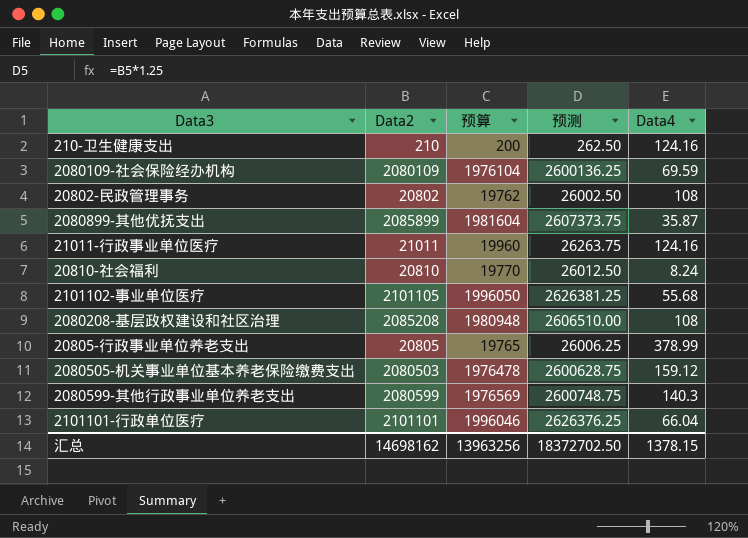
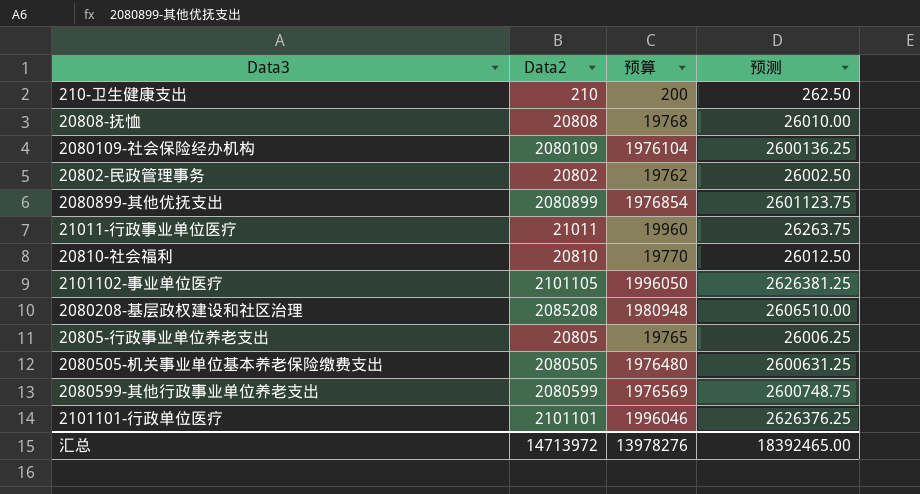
column Data4 | position: 5 -> none
row 20808-抚恤: none -> 20808 | 19768 | 26010.00
2080899-其他优抚支出 | Data2: 2085899 -> 2080899
2080899-其他优抚支出 | 预算: 1981604 -> 1976854
2080899-其他优抚支出 | 预测: 2607373.75 -> 2601123.75
2080505-机关事业单位基本养老保险缴费支出 | Data2: 2080503 -> 2080505
2080505-机关事业单位基本养老保险缴费支出 | 预算: 1976478 -> 1976480
2080505-机关事业单位基本养老保险缴费支出 | 预测: 2600628.75 -> 2600631.25
汇总 | Data2: 14698162 -> 14713972
汇总 | 预算: 13963256 -> 13978276
汇总 | 预测: 18372702.50 -> 18392465.00

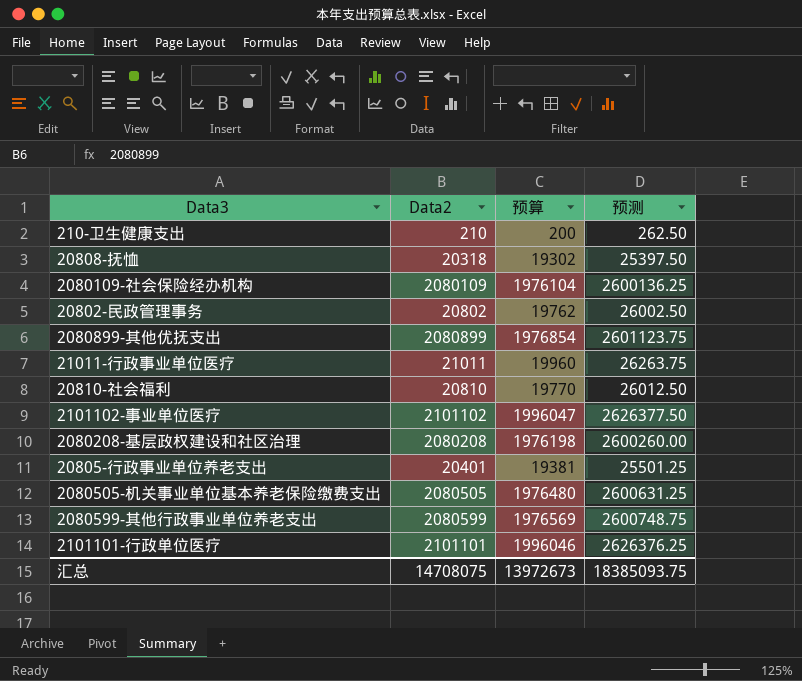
20808-抚恤 | Data2: 20808 -> 20318
20808-抚恤 | 预算: 19768 -> 19302
20808-抚恤 | 预测: 26010.00 -> 25397.50
2101102-事业单位医疗 | Data2: 2101105 -> 2101102
2101102-事业单位医疗 | 预算: 1996050 -> 1996047
2101102-事业单位医疗 | 预测: 2626381.25 -> 2626377.50
2080208-基层政权建设和社区治理 | Data2: 2085208 -> 2080208
2080208-基层政权建设和社区治理 | 预算: 1980948 -> 1976198
2080208-基层政权建设和社区治理 | 预测: 2606510.00 -> 2600260.00
20805-行政事业单位养老支出 | Data2: 20805 -> 20401
20805-行政事业单位养老支出 | 预算: 19765 -> 19381
20805-行政事业单位养老支出 | 预测: 26006.25 -> 25501.25
汇总 | Data2: 14713972 -> 14708075
汇总 | 预算: 13978276 -> 13972673
汇总 | 预测: 18392465.00 -> 18385093.75

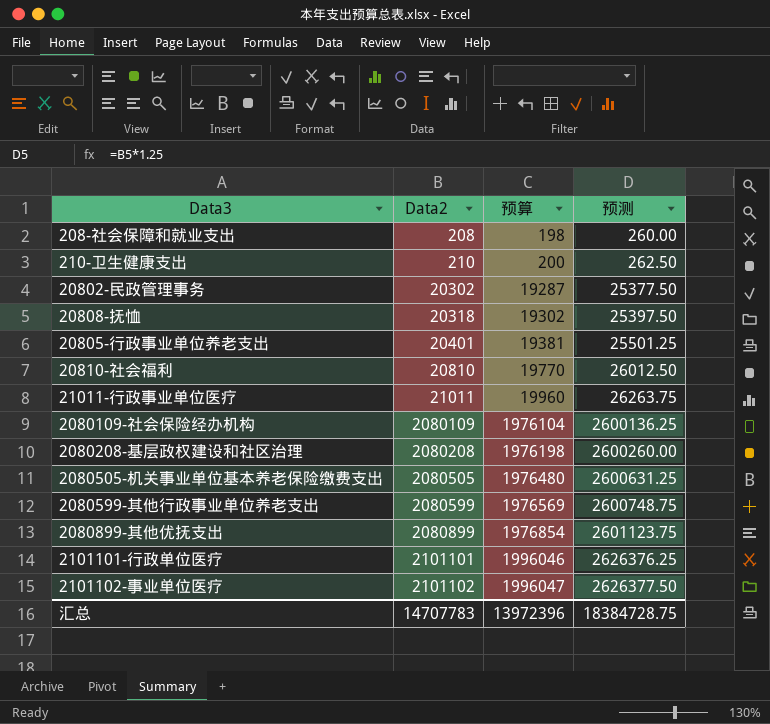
row order: none -> Data2 ascending
row 208-社会保障和就业支出: none -> 208 | 198 | 260.00
20802-民政管理事务 | Data2: 20802 -> 20302
20802-民政管理事务 | 预算: 19762 -> 19287
20802-民政管理事务 | 预测: 26002.50 -> 25377.50
汇总 | Data2: 14708075 -> 14707783
汇总 | 预算: 13972673 -> 13972396
汇总 | 预测: 18385093.75 -> 18384728.75

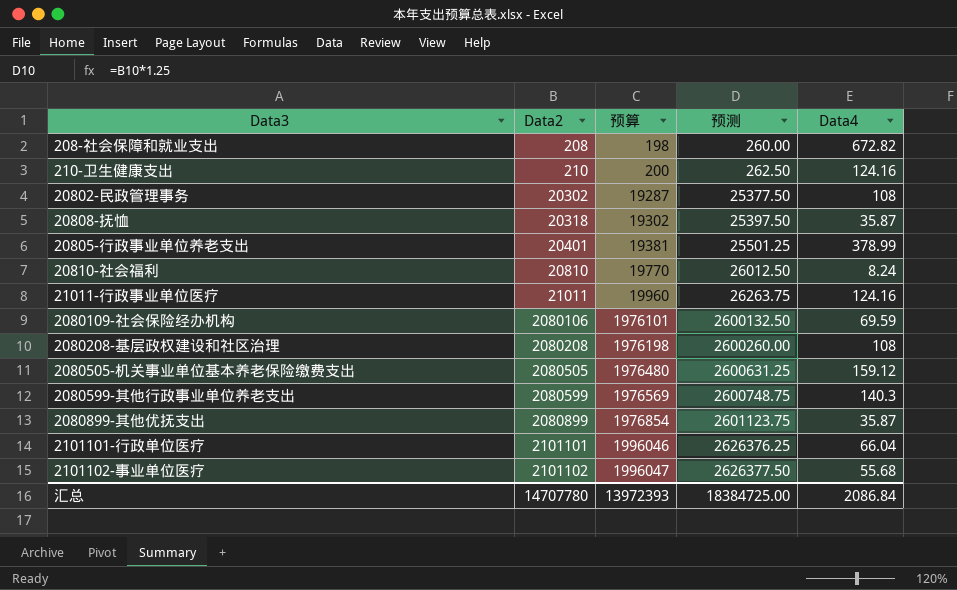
column Data4 | position: none -> 5
2080109-社会保险经办机构 | Data2: 2080109 -> 2080106
2080109-社会保险经办机构 | 预算: 1976104 -> 1976101
2080109-社会保险经办机构 | 预测: 2600136.25 -> 2600132.50
汇总 | Data2: 14707783 -> 14707780
汇总 | 预算: 13972396 -> 13972393
汇总 | 预测: 18384728.75 -> 18384725.00

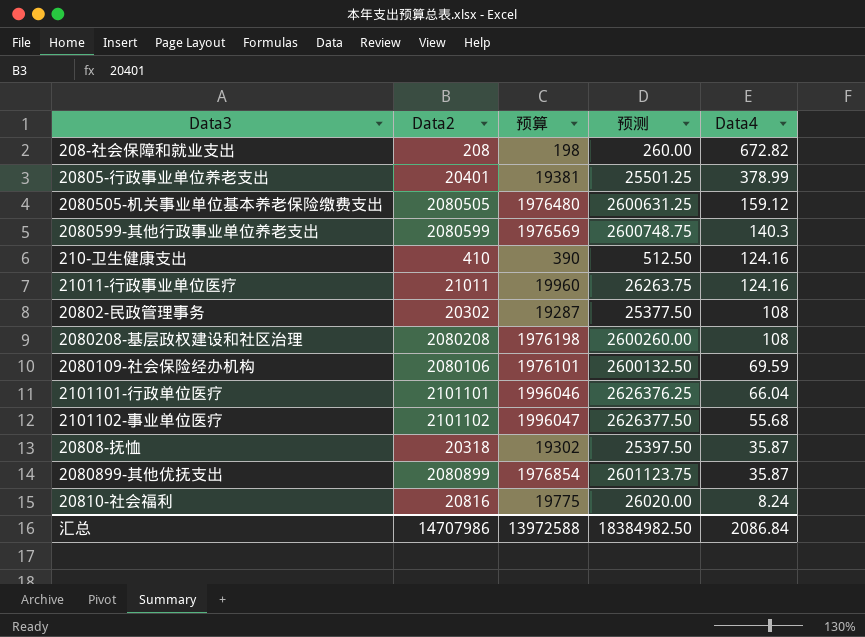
row order: Data2 ascending -> Data4 descending
210-卫生健康支出 | Data2: 210 -> 410
210-卫生健康支出 | 预算: 200 -> 390
210-卫生健康支出 | 预测: 262.50 -> 512.50
20810-社会福利 | Data2: 20810 -> 20816
20810-社会福利 | 预算: 19770 -> 19775
20810-社会福利 | 预测: 26012.50 -> 26020.00
汇总 | Data2: 14707780 -> 14707986
汇总 | 预算: 13972393 -> 13972588
汇总 | 预测: 18384725.00 -> 18384982.50

